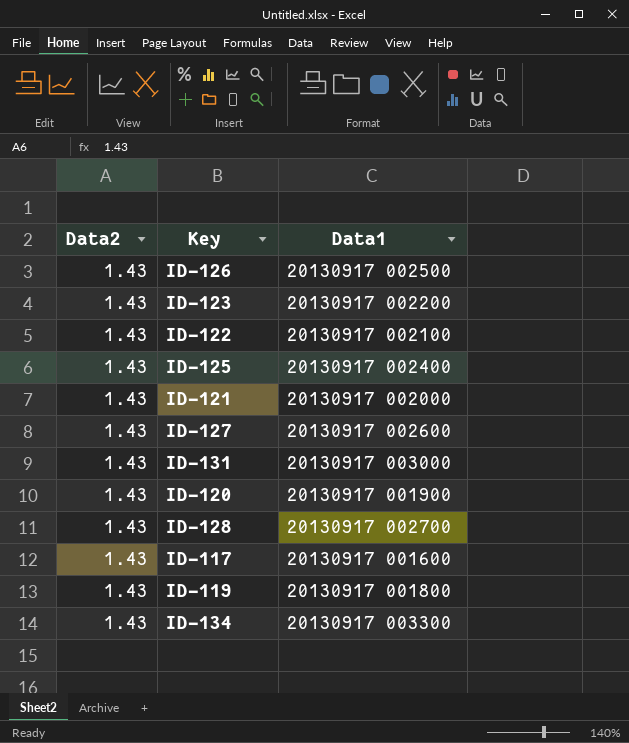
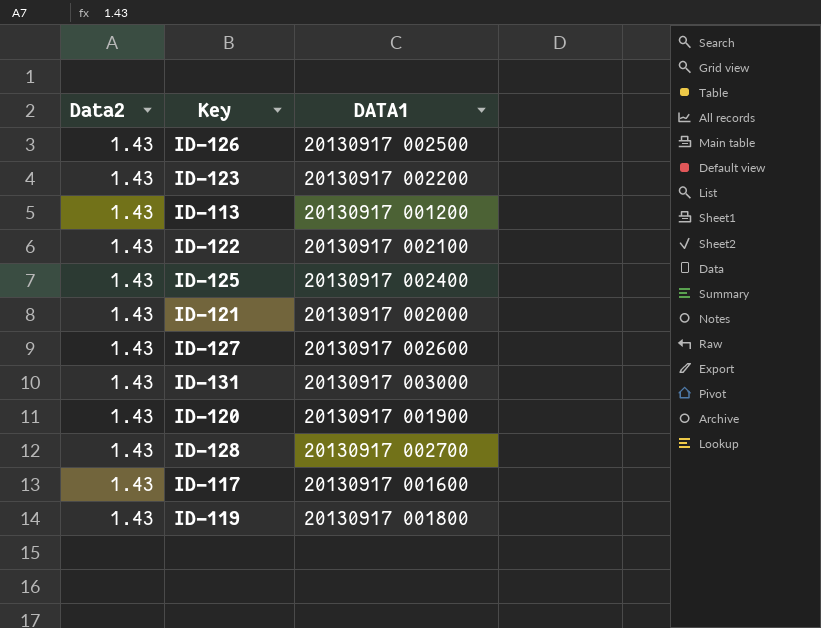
column name: Data1 -> DATA1
row ID-134: 1.43 | 20130917 003300 -> none
row ID-113: none -> 1.43 | 20130917 001200

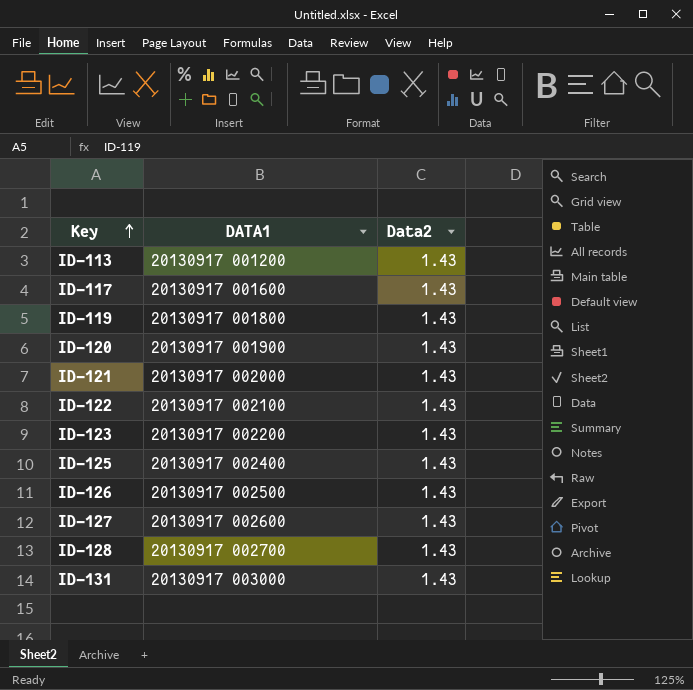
row order: none -> Key ascending
column Data2 | position: 1 -> 3

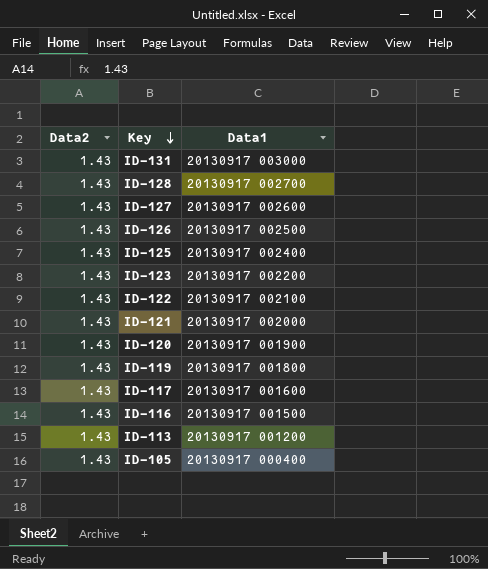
row order: Key ascending -> Key descending
column Data2 | position: 3 -> 1
column name: DATA1 -> Data1
row ID-116: none -> 1.43 | 20130917 001500
row ID-105: none -> 1.43 | 20130917 000400

